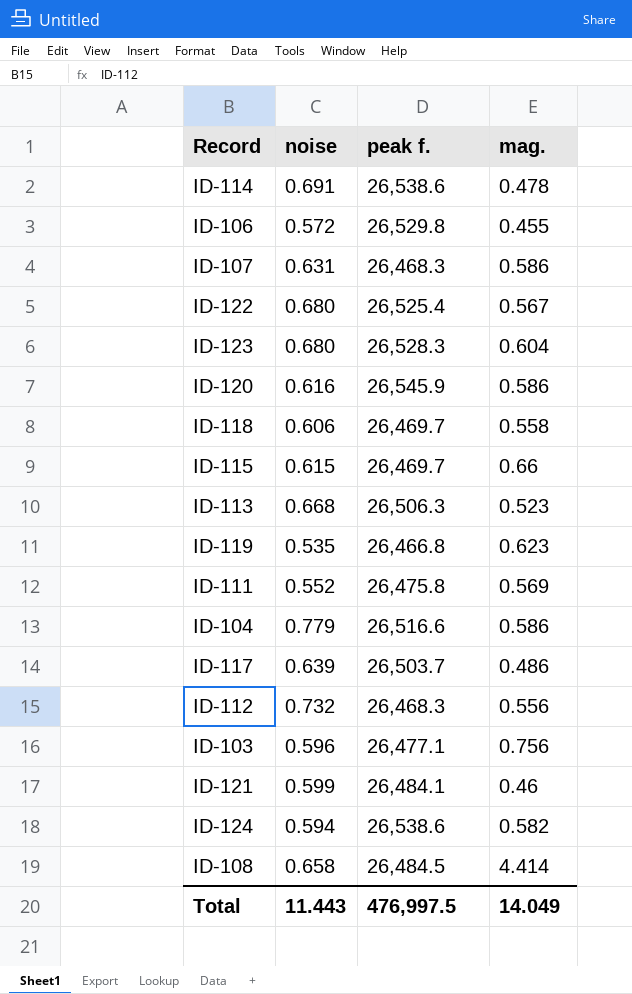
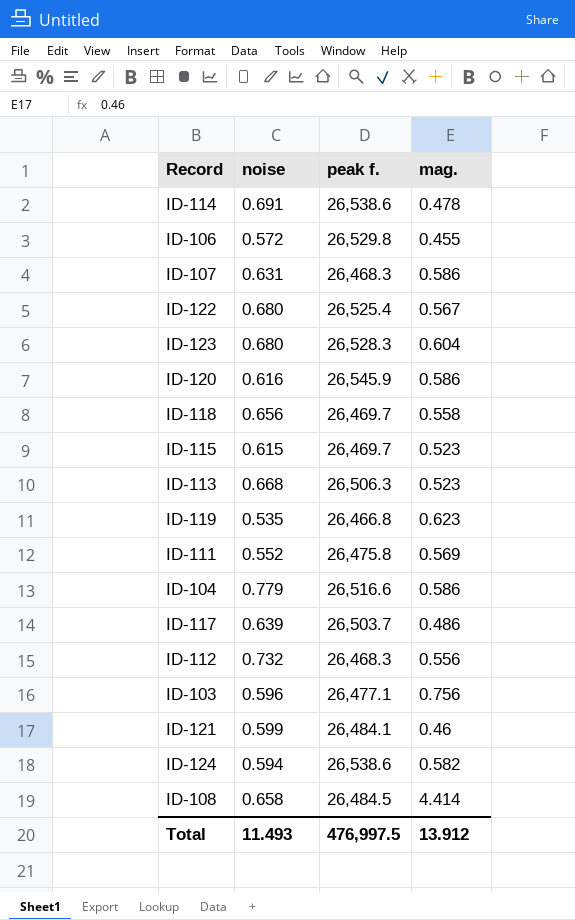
ID-118 | noise: 0.606 -> 0.656
ID-115 | mag.: 0.66 -> 0.523
Total | noise: 11.443 -> 11.493
Total | mag.: 14.049 -> 13.912

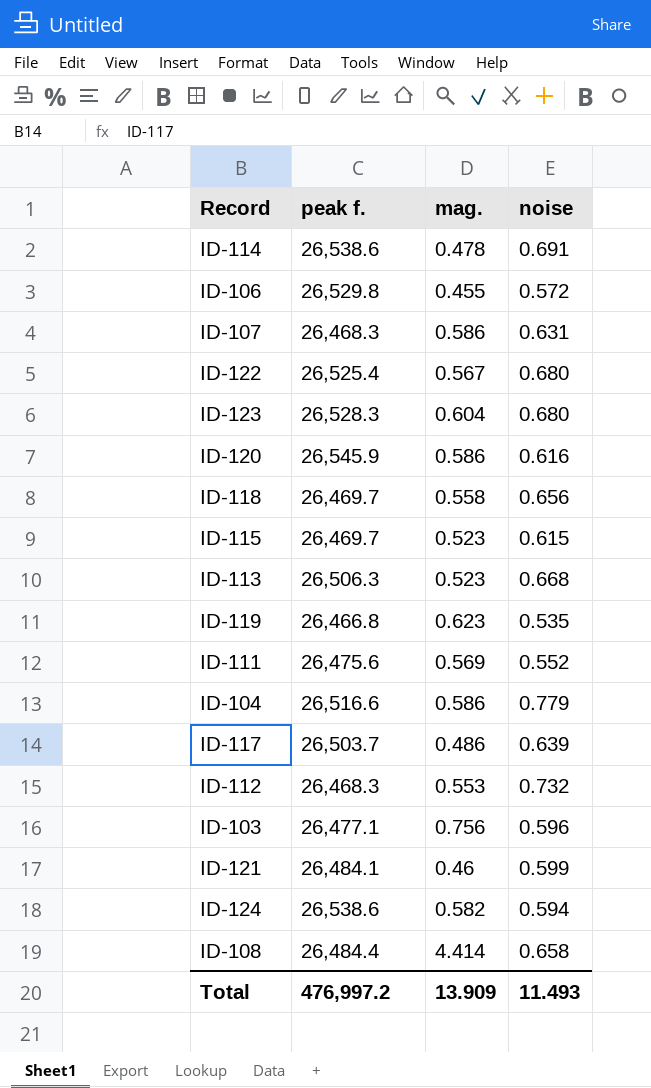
column noise | position: 2 -> 4
ID-111 | peak f.: 26,475.8 -> 26,475.6
ID-112 | mag.: 0.556 -> 0.553
ID-108 | peak f.: 26,484.5 -> 26,484.4
Total | peak f.: 476,997.5 -> 476,997.2
Total | mag.: 13.912 -> 13.909

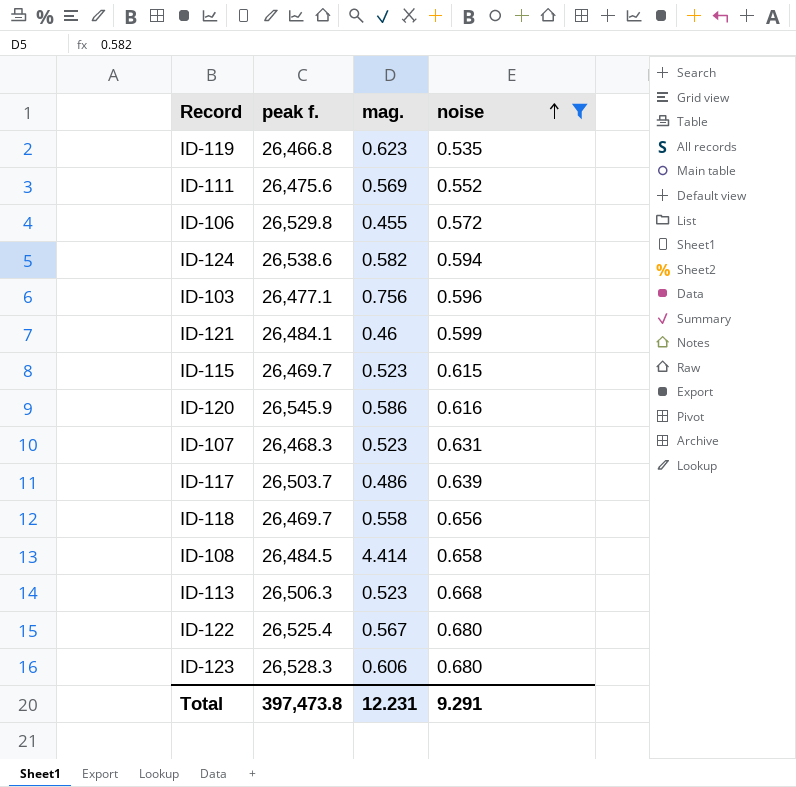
filter: none -> noise <= 0.680
row order: none -> noise ascending
ID-107 | mag.: 0.586 -> 0.523
ID-108 | peak f.: 26,484.4 -> 26,484.5
ID-123 | mag.: 0.604 -> 0.606
Total | peak f.: 476,997.2 -> 397,473.8
Total | mag.: 13.909 -> 12.231
Total | noise: 11.493 -> 9.291

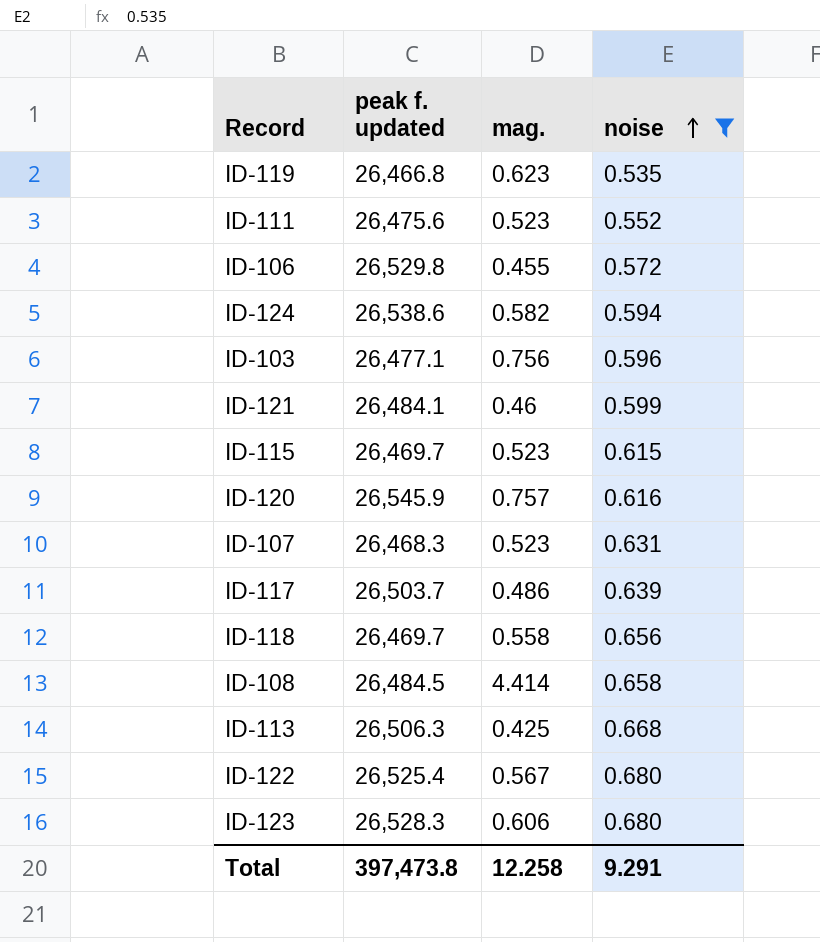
column name: peak f. -> peak f. updated
ID-111 | mag.: 0.569 -> 0.523
ID-120 | mag.: 0.586 -> 0.757
ID-113 | mag.: 0.523 -> 0.425
Total | mag.: 12.231 -> 12.258

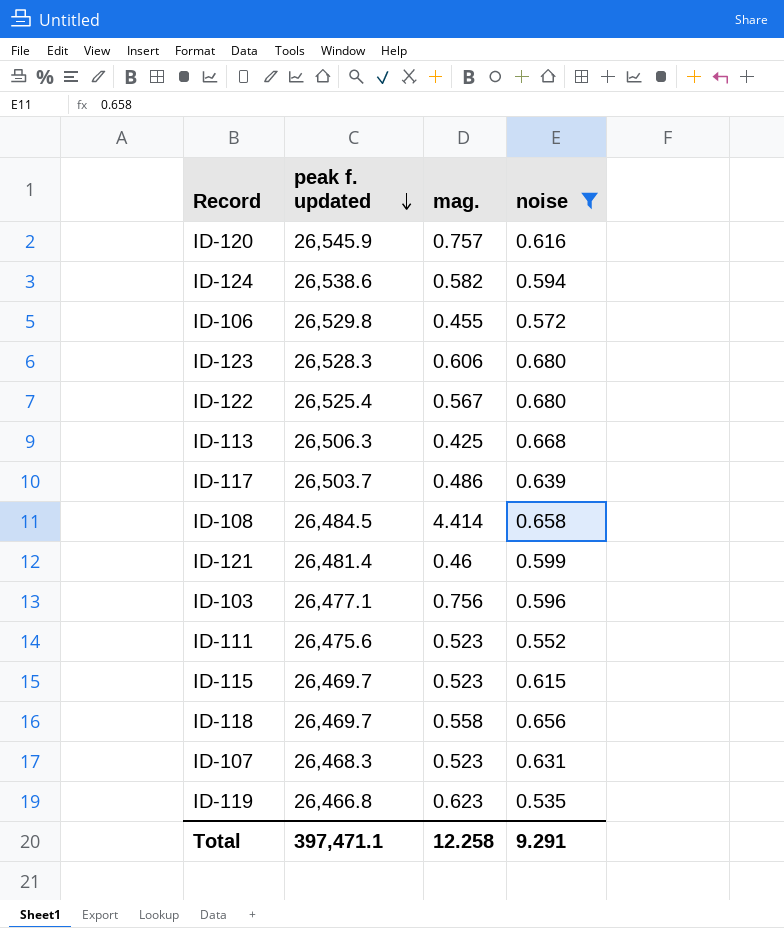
row order: noise ascending -> peak f. updated descending
ID-121 | peak f. updated: 26,484.1 -> 26,481.4
Total | peak f. updated: 397,473.8 -> 397,471.1

